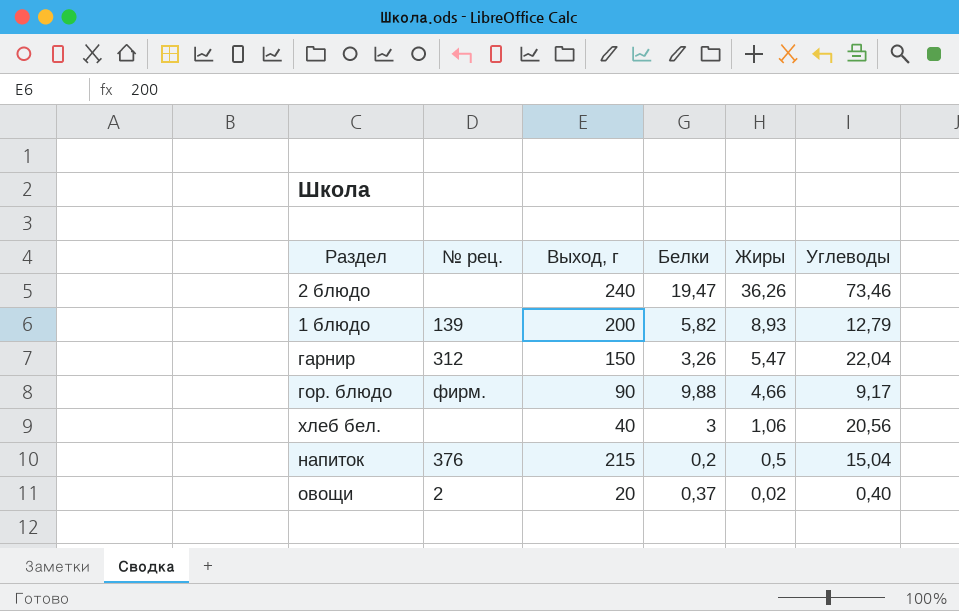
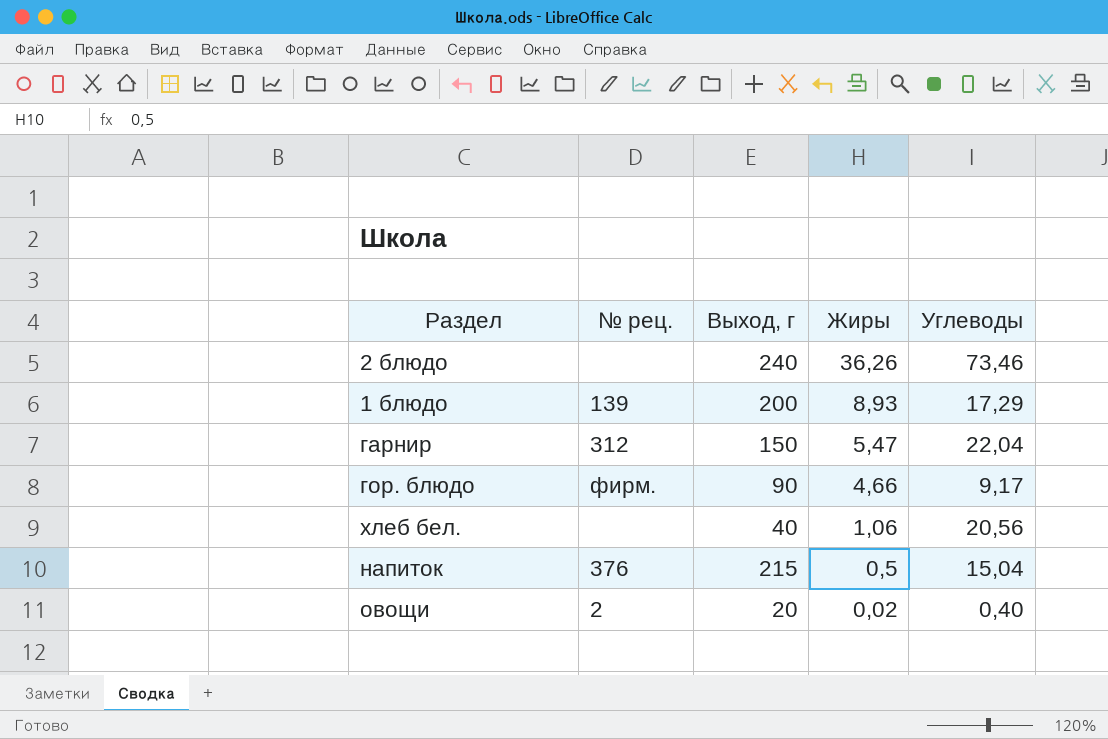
column Белки | position: 4 -> none
1 блюдо | Углеводы: 12,79 -> 17,29

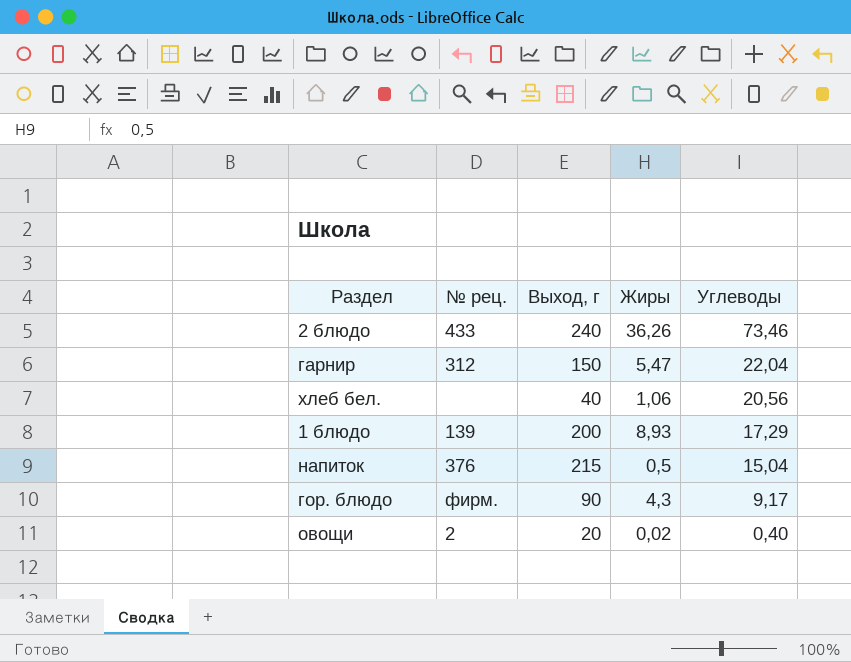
row order: Жиры descending -> Углеводы descending
2 блюдо | № рец.: none -> 433
гор. блюдо | Жиры: 4,66 -> 4,3

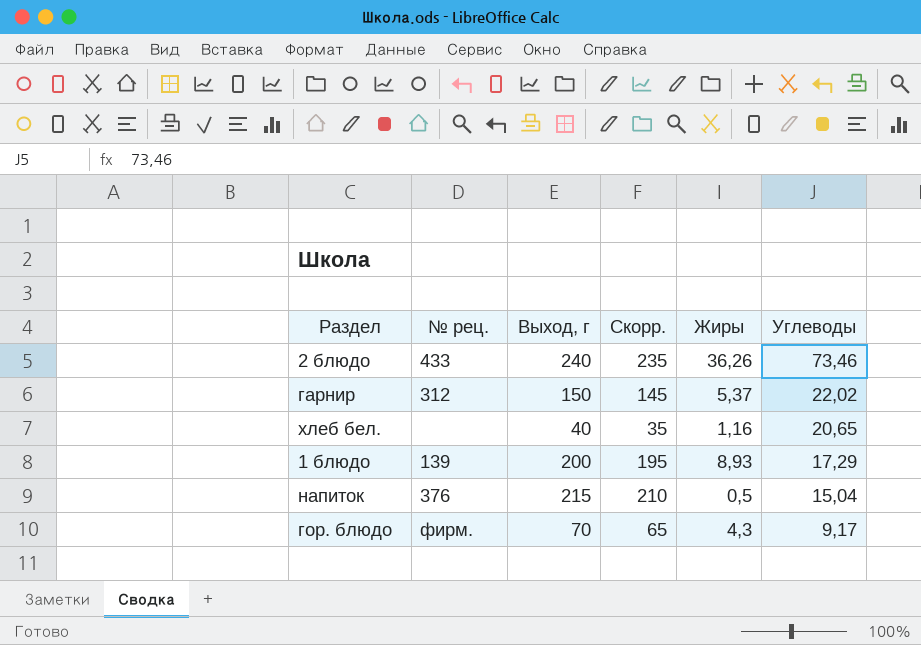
column Скорр. | formula: none -> [Выход, г] - 5
row овощи: 2 | 20 | 0,02 | 0,40 -> none
гарнир | Жиры: 5,47 -> 5,37
гарнир | Углеводы: 22,04 -> 22,02
хлеб бел. | Жиры: 1,06 -> 1,16
хлеб бел. | Углеводы: 20,56 -> 20,65
гор. блюдо | Выход, г: 90 -> 70

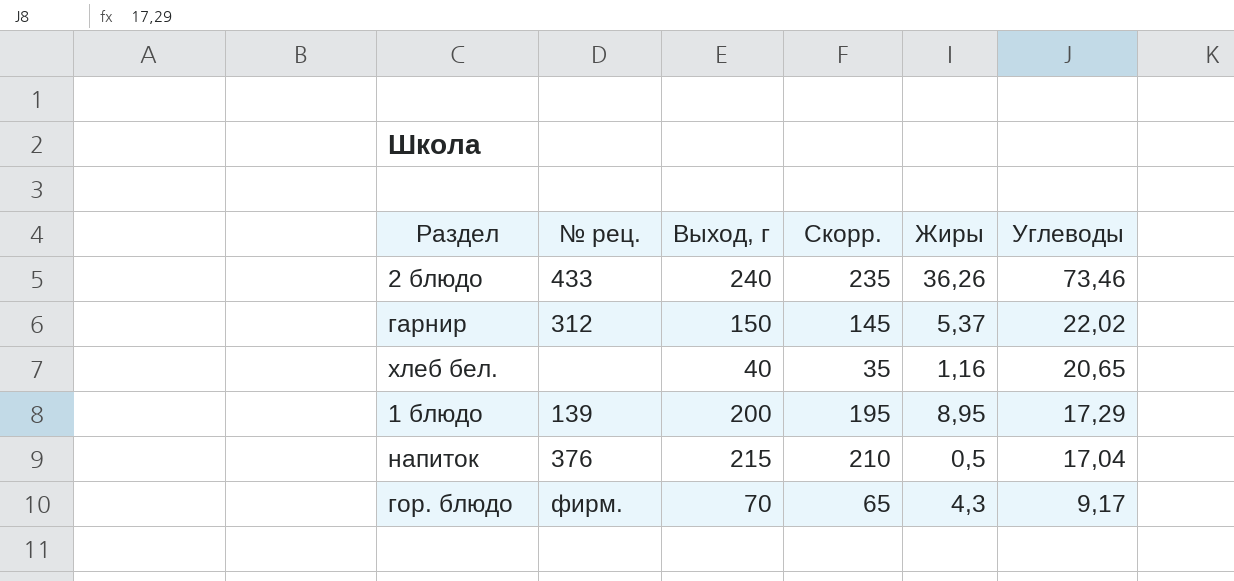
1 блюдо | Жиры: 8,93 -> 8,95
напиток | Углеводы: 15,04 -> 17,04

